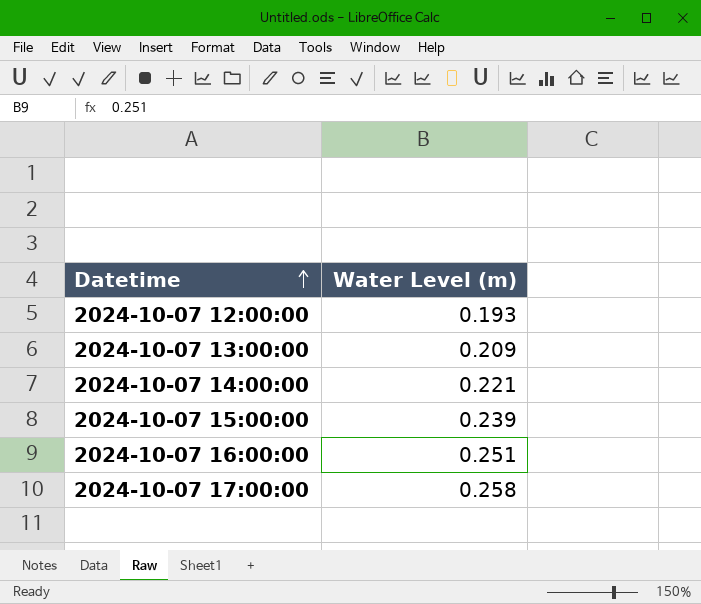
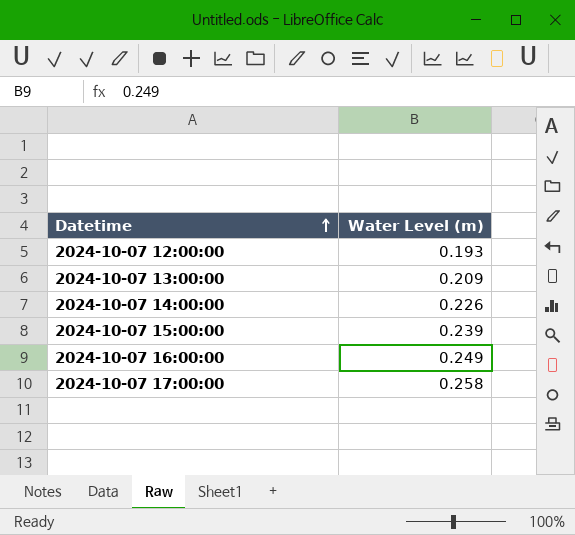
2024-10-07 14:00:00 | Water Level (m): 0.221 -> 0.226
2024-10-07 16:00:00 | Water Level (m): 0.251 -> 0.249

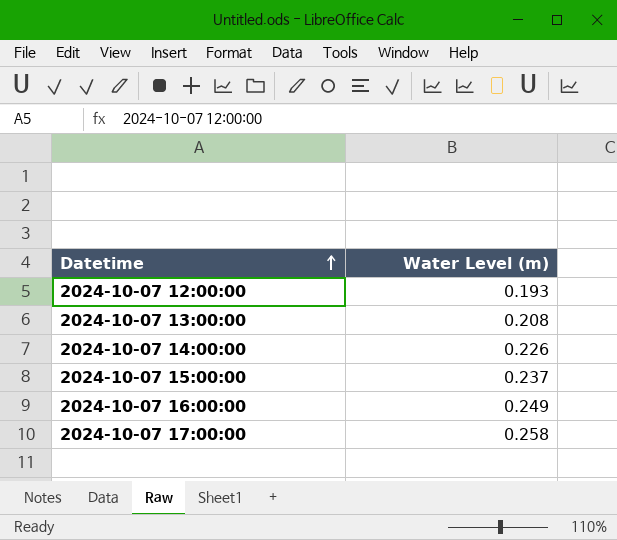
2024-10-07 13:00:00 | Water Level (m): 0.209 -> 0.208
2024-10-07 15:00:00 | Water Level (m): 0.239 -> 0.237

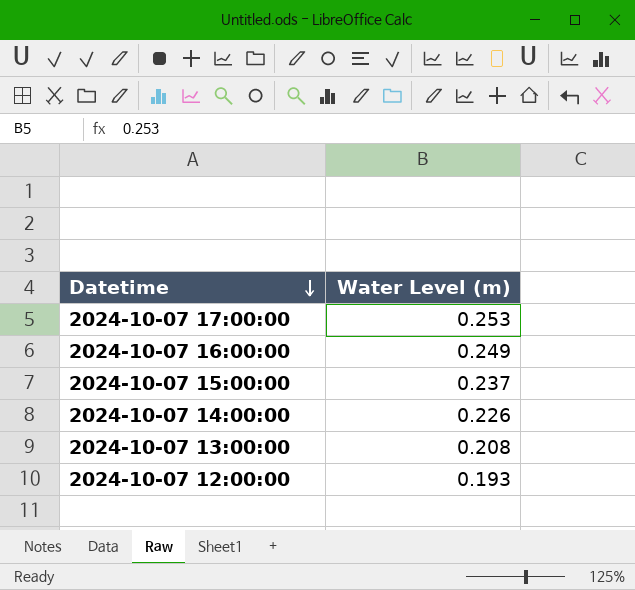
row order: Datetime ascending -> Datetime descending
2024-10-07 17:00:00 | Water Level (m): 0.258 -> 0.253

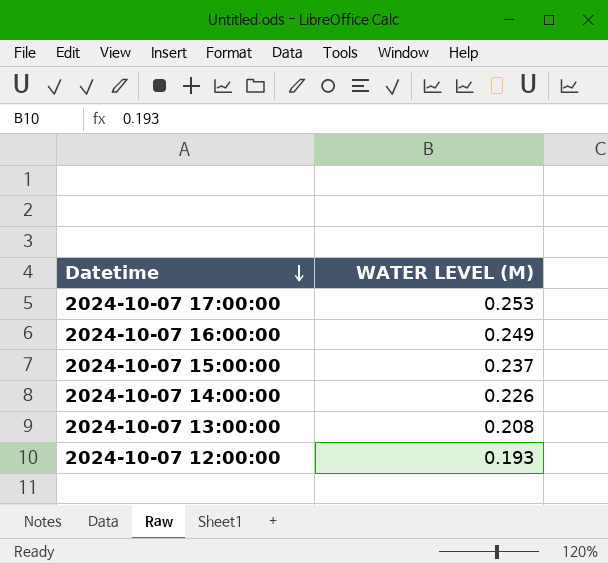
column name: Water Level (m) -> WATER LEVEL (M)

